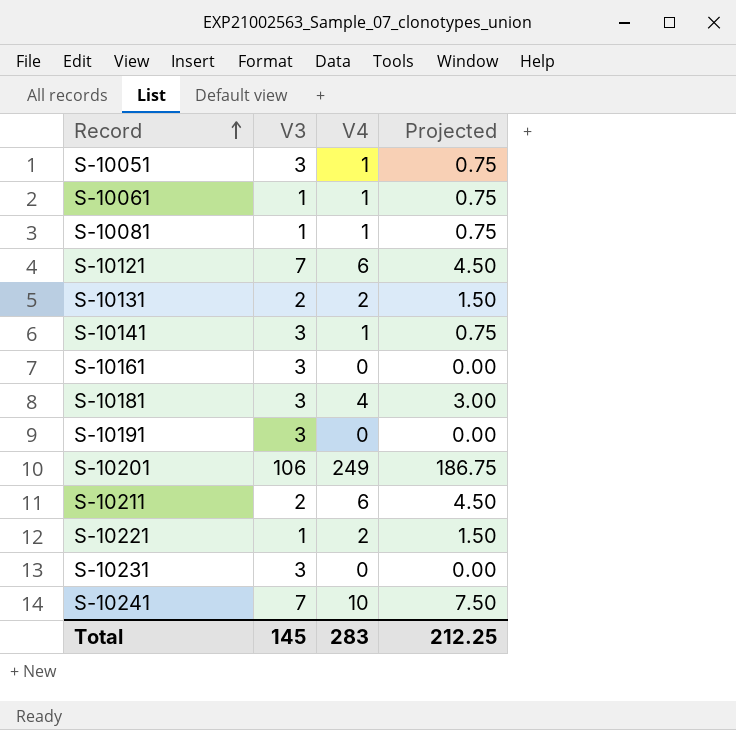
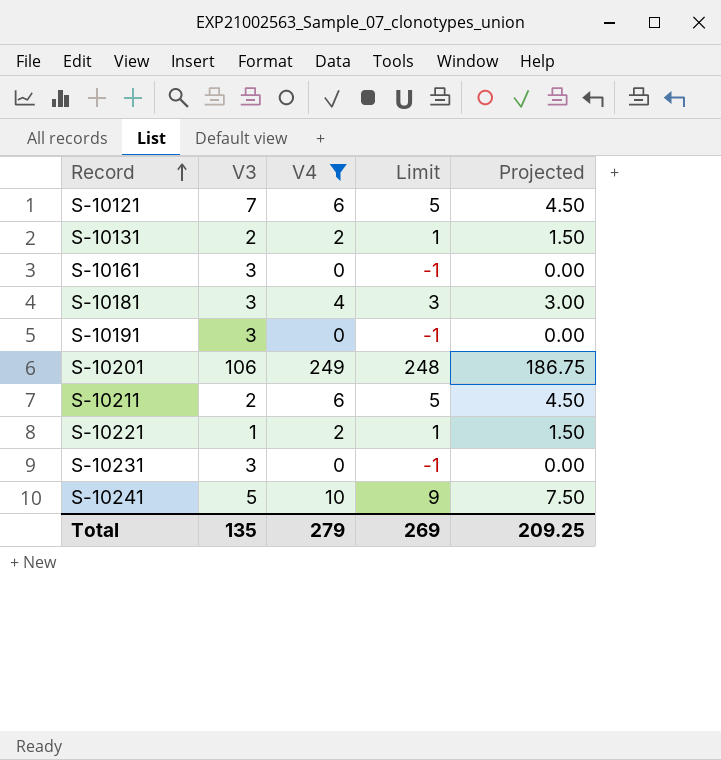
filter: none -> V4 != 1
column Limit | formula: none -> [V4] - 1
S-10241 | V3: 7 -> 5
Total | V3: 145 -> 135
Total | V4: 283 -> 279
Total | Projected: 212.25 -> 209.25

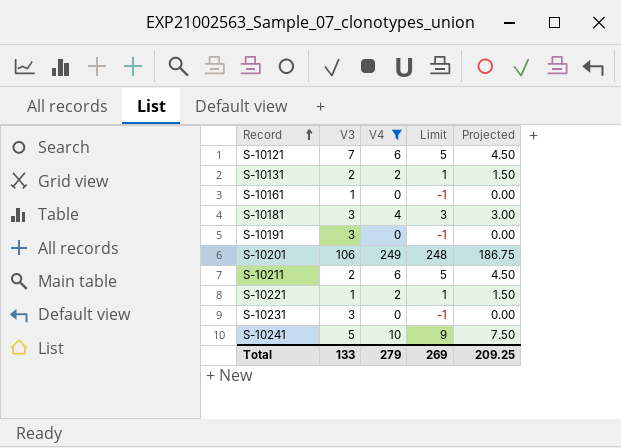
S-10161 | V3: 3 -> 1
Total | V3: 135 -> 133

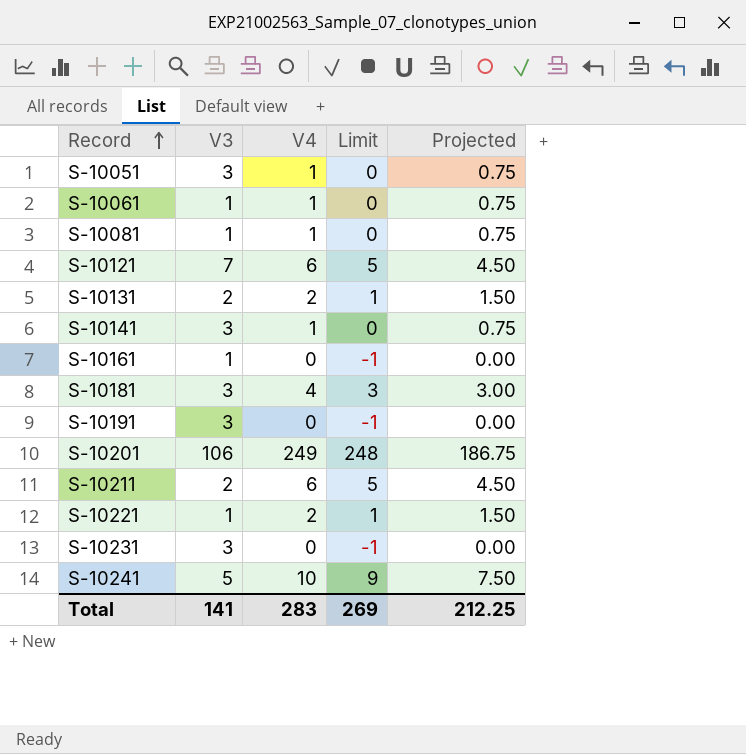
filter: V4 != 1 -> none
Total | V3: 133 -> 141
Total | V4: 279 -> 283
Total | Projected: 209.25 -> 212.25

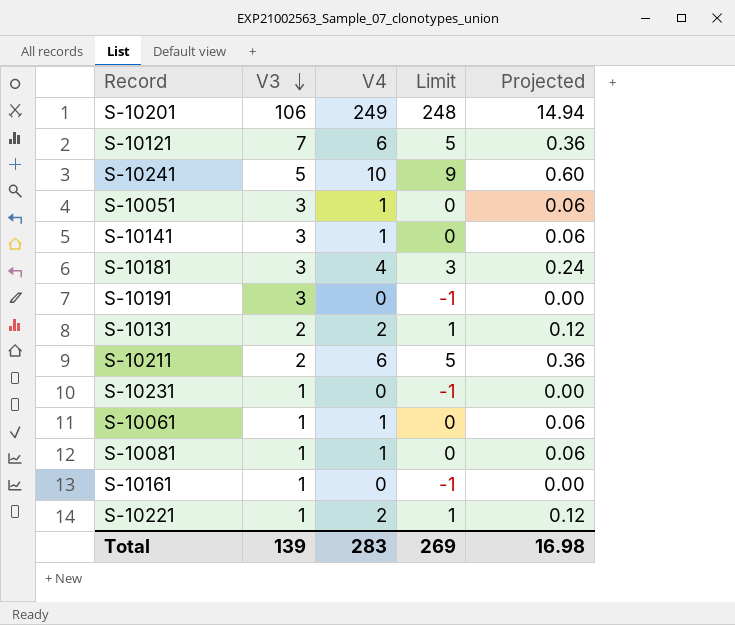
row order: Record ascending -> V3 descending
column Projected | formula: [V4] * 0.75 -> [V4] * 0.06
S-10231 | V3: 3 -> 1
Total | V3: 141 -> 139
Total | Projected: 212.25 -> 16.98

